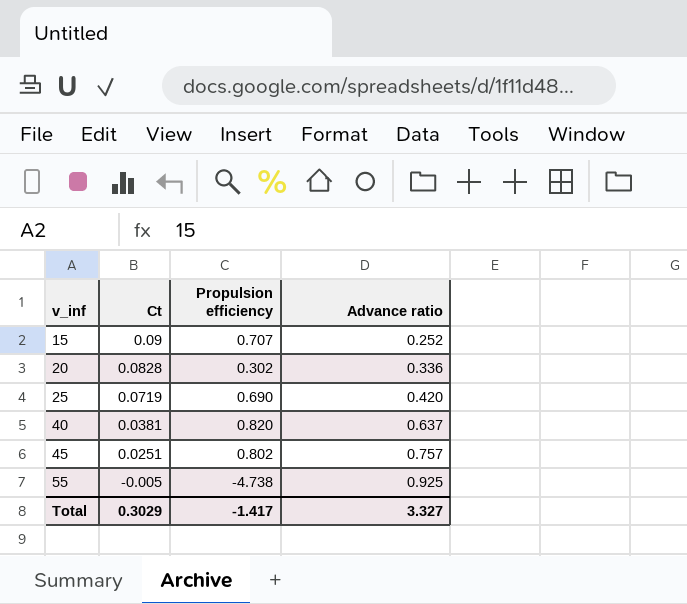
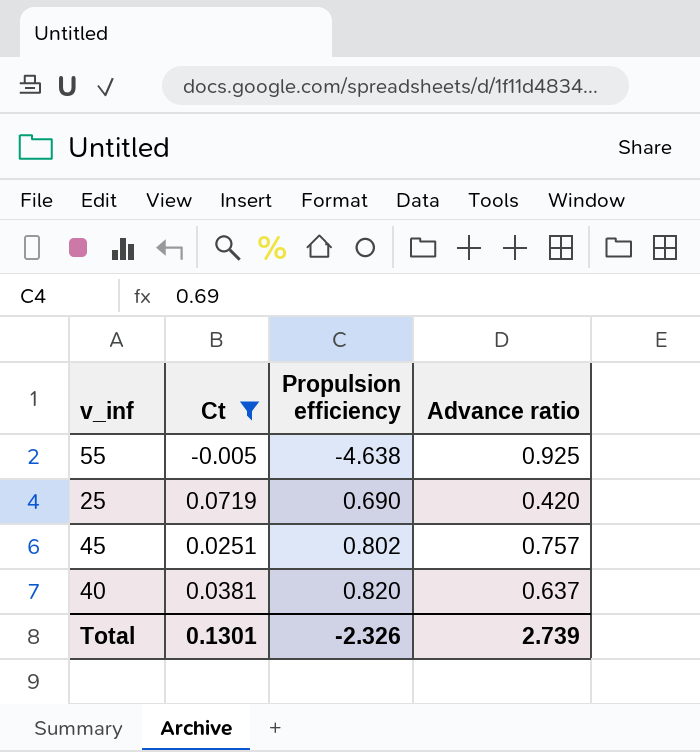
filter: none -> Ct <= 0.0719
row order: v_inf ascending -> Propulsion efficiency ascending
55 | Propulsion efficiency: -4.738 -> -4.638
Total | Ct: 0.3029 -> 0.1301
Total | Propulsion efficiency: -1.417 -> -2.326
Total | Advance ratio: 3.327 -> 2.739

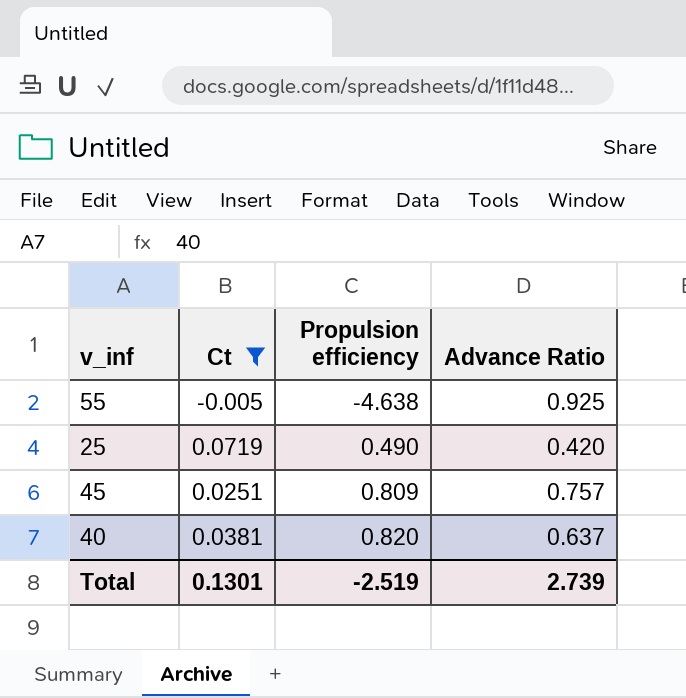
column name: Advance ratio -> Advance Ratio
25 | Propulsion efficiency: 0.690 -> 0.490
45 | Propulsion efficiency: 0.802 -> 0.809
Total | Propulsion efficiency: -2.326 -> -2.519

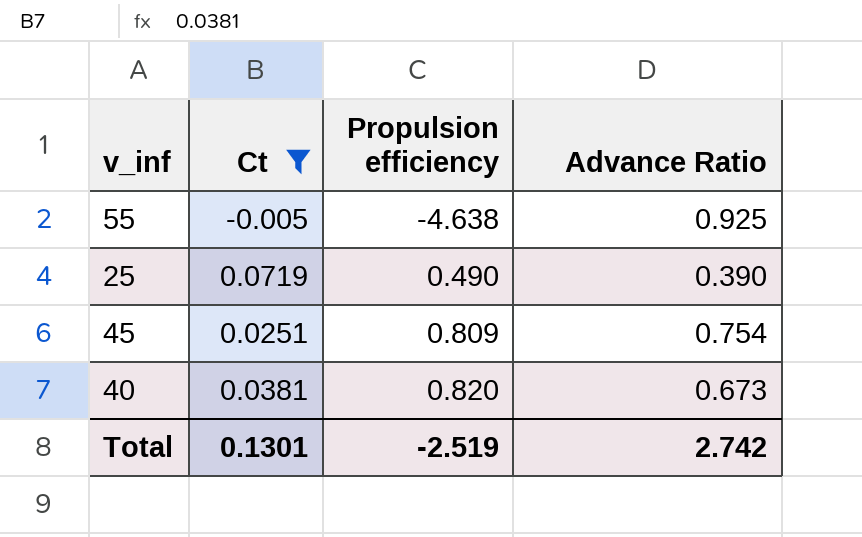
25 | Advance Ratio: 0.420 -> 0.390
45 | Advance Ratio: 0.757 -> 0.754
40 | Advance Ratio: 0.637 -> 0.673
Total | Advance Ratio: 2.739 -> 2.742

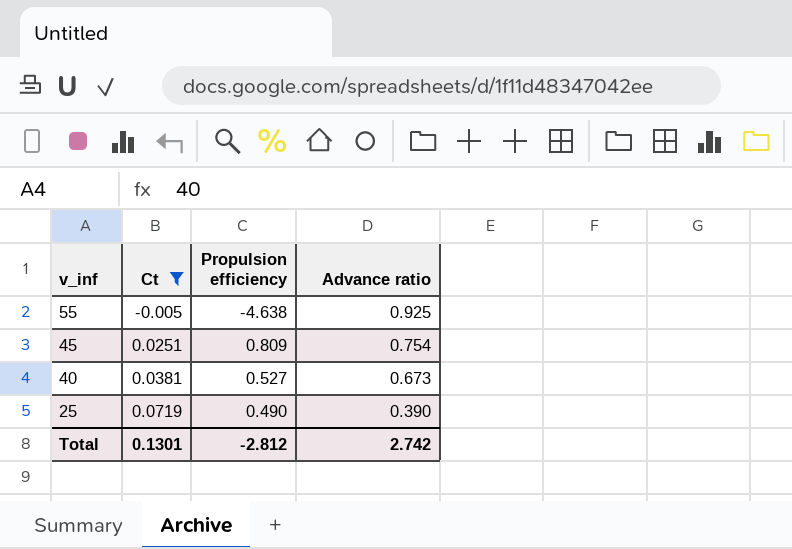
row order: Propulsion efficiency ascending -> v_inf descending
column name: Advance Ratio -> Advance ratio
40 | Propulsion efficiency: 0.820 -> 0.527
Total | Propulsion efficiency: -2.519 -> -2.812

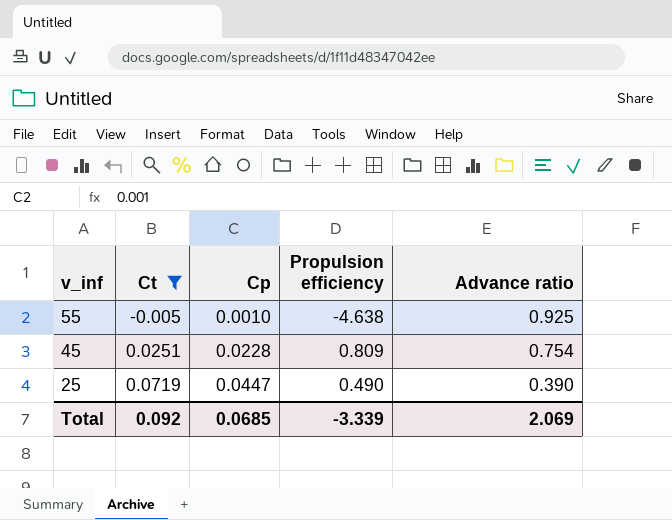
column Cp | position: none -> 3
row 40: 0.0381 | 0.527 | 0.673 -> none
Total | Ct: 0.1301 -> 0.092
Total | Propulsion efficiency: -2.812 -> -3.339
Total | Advance ratio: 2.742 -> 2.069

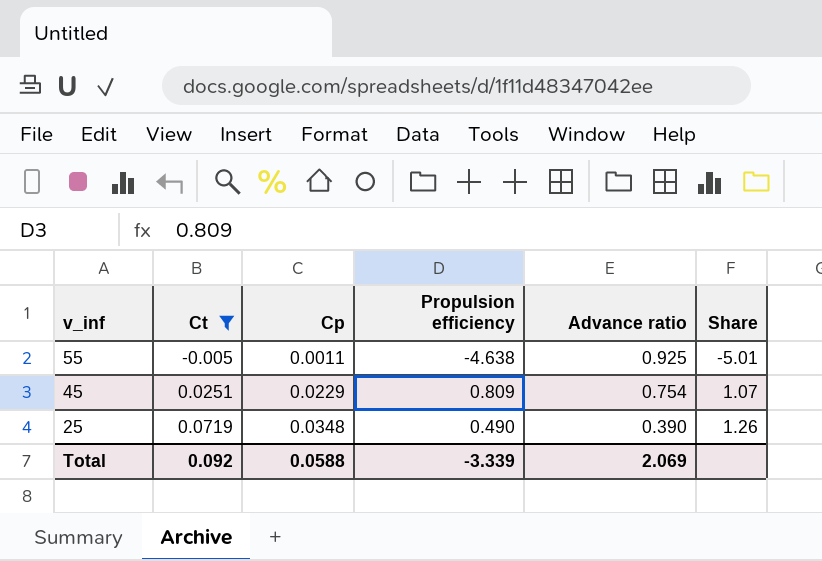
column Share | formula: none -> [Propulsion efficiency] / [Advance ratio]
55 | Cp: 0.0010 -> 0.0011
45 | Cp: 0.0228 -> 0.0229
25 | Cp: 0.0447 -> 0.0348
Total | Cp: 0.0685 -> 0.0588

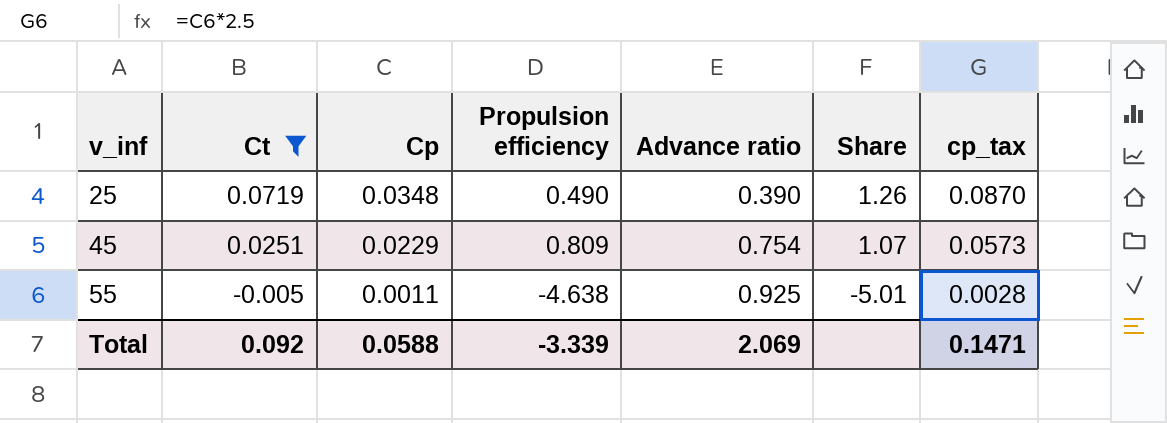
row order: v_inf descending -> v_inf ascending
column cp_tax | formula: none -> [Cp] * 2.5

